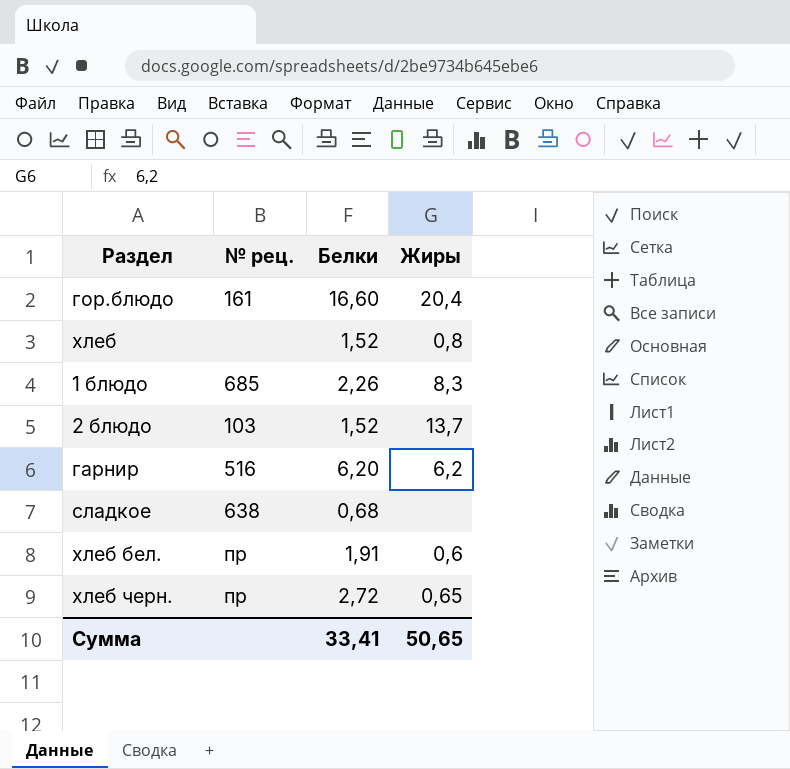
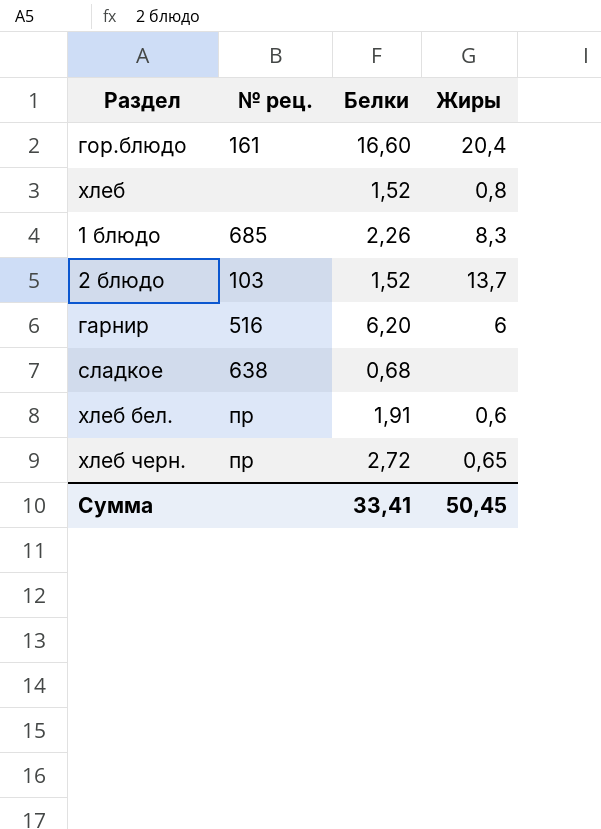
гарнир | Жиры: 6,2 -> 6
Сумма | Жиры: 50,65 -> 50,45

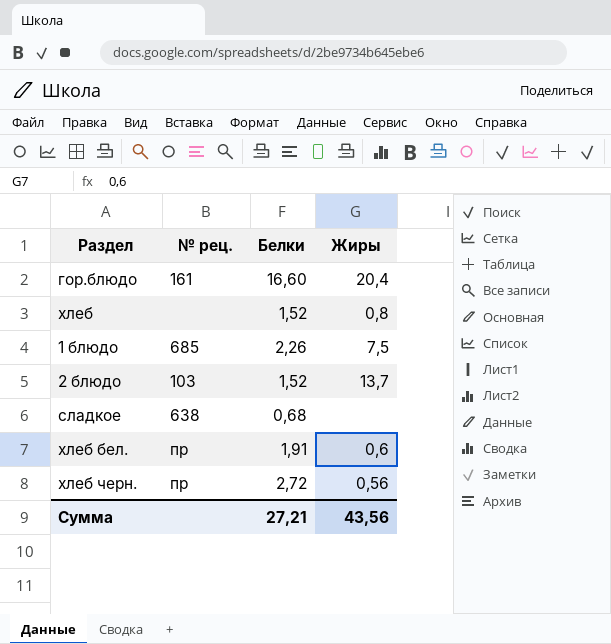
row гарнир: 516 | 6,20 | 6 -> none
1 блюдо | Жиры: 8,3 -> 7,5
хлеб черн. | Жиры: 0,65 -> 0,56
Сумма | Белки: 33,41 -> 27,21
Сумма | Жиры: 50,45 -> 43,56

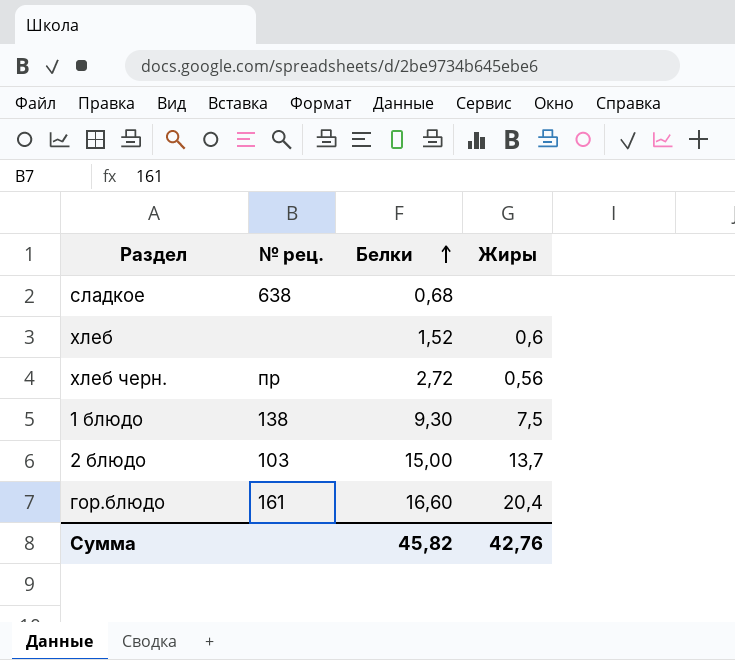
row order: none -> Белки ascending
row хлеб бел.: пр | 1,91 | 0,6 -> none
хлеб | Жиры: 0,8 -> 0,6
1 блюдо | № рец.: 685 -> 138
1 блюдо | Белки: 2,26 -> 9,30
2 блюдо | Белки: 1,52 -> 15,00
Сумма | Белки: 27,21 -> 45,82
Сумма | Жиры: 43,56 -> 42,76

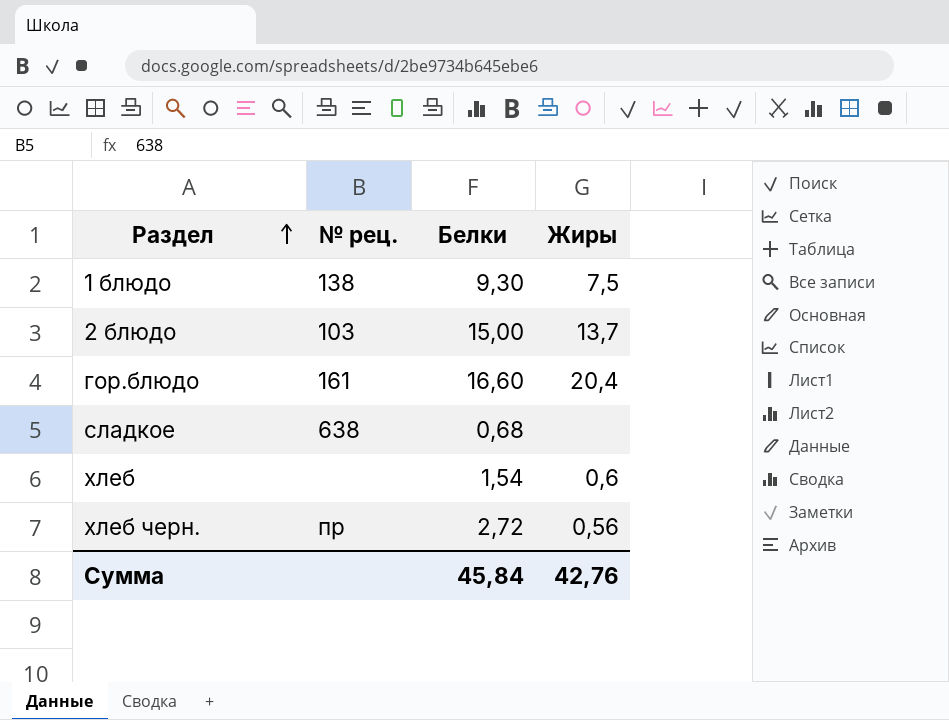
row order: Белки ascending -> Раздел ascending
хлеб | Белки: 1,52 -> 1,54
Сумма | Белки: 45,82 -> 45,84

